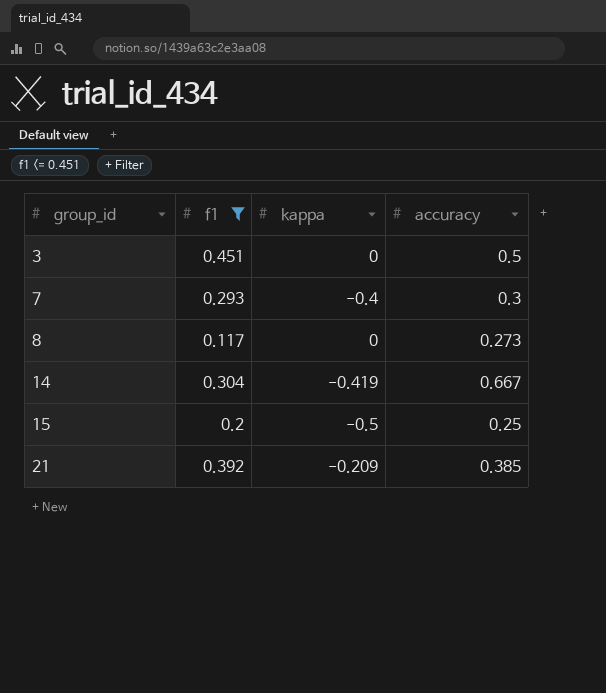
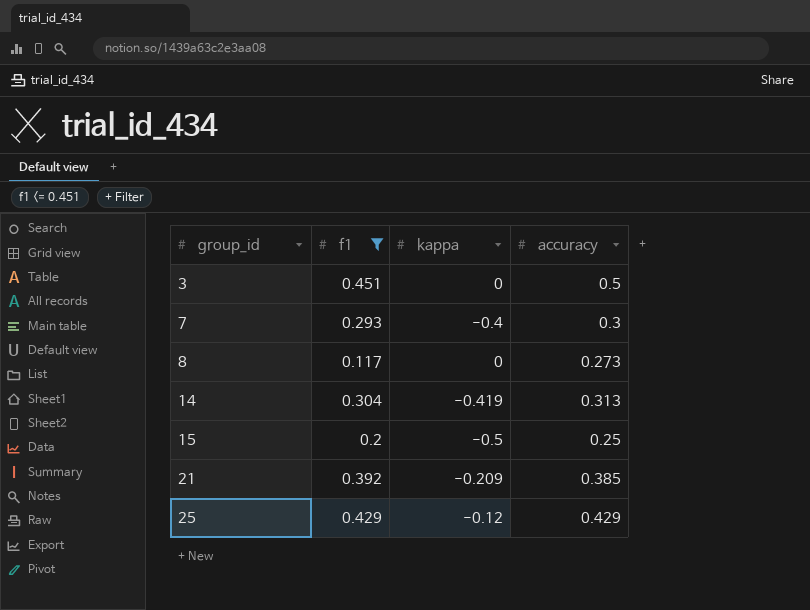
14 | accuracy: 0.667 -> 0.313
row 25: none -> 0.429 | -0.12 | 0.429

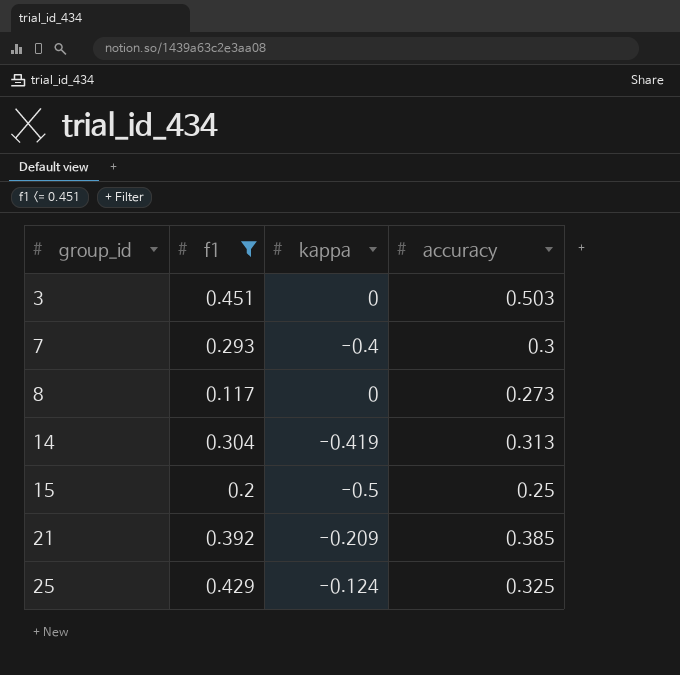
3 | accuracy: 0.5 -> 0.503
25 | kappa: -0.12 -> -0.124
25 | accuracy: 0.429 -> 0.325

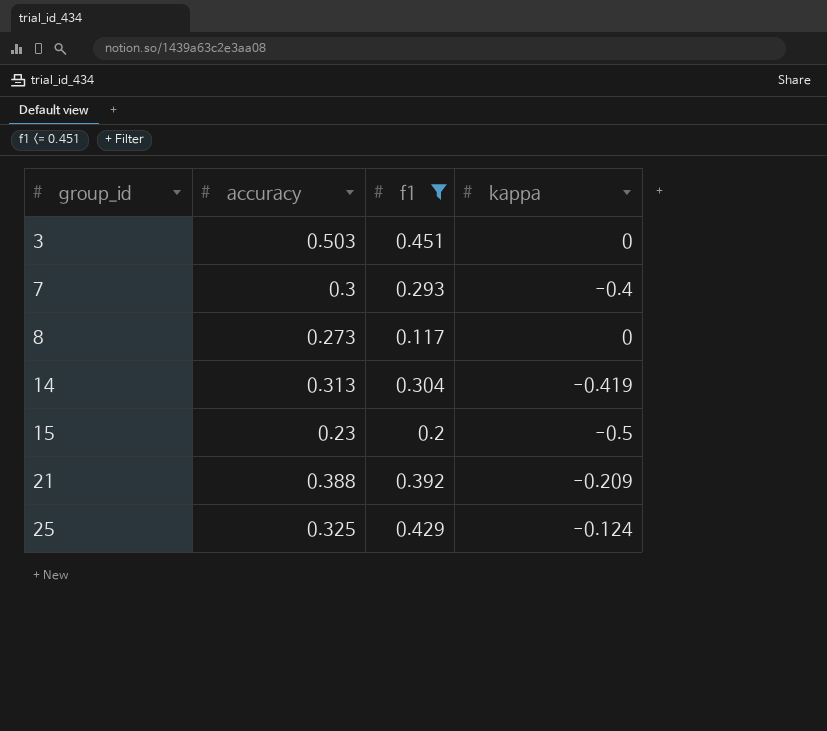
column accuracy | position: 4 -> 2
15 | accuracy: 0.25 -> 0.23
21 | accuracy: 0.385 -> 0.388

